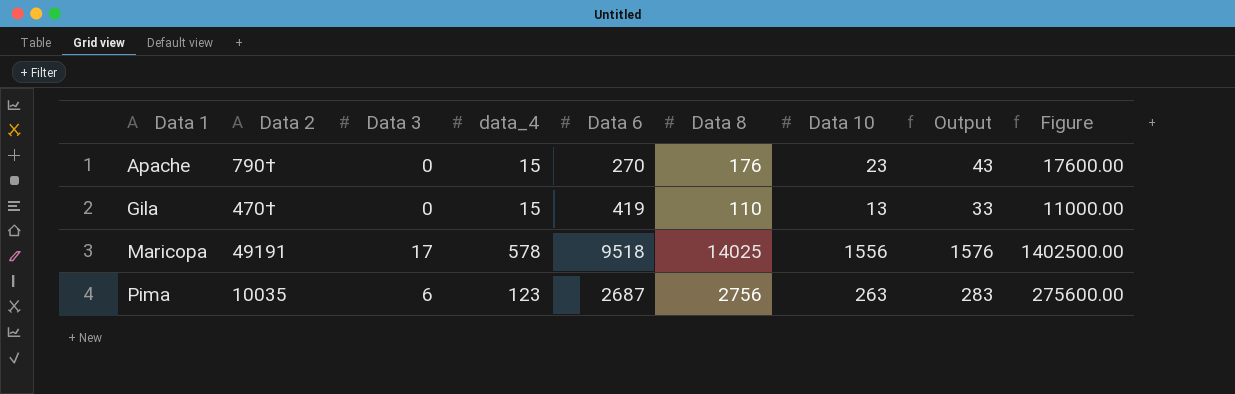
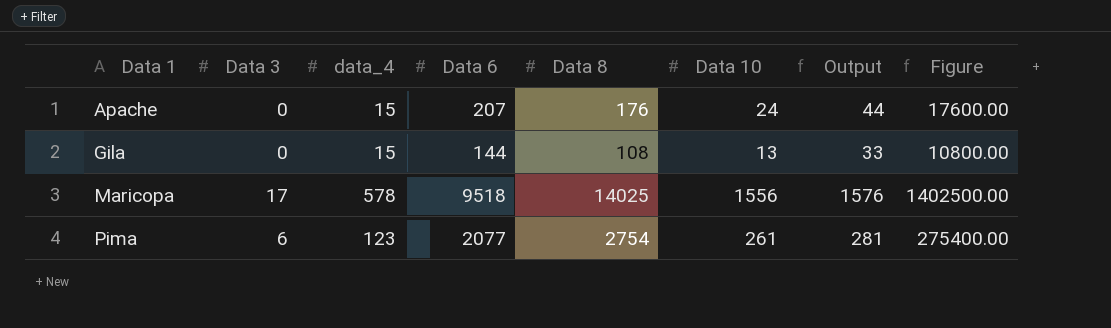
column Data 2 | position: 2 -> none
Apache | Data 6: 270 -> 207
Apache | Data 10: 23 -> 24
Apache | Output: 43 -> 44
Gila | Data 6: 419 -> 144
Gila | Data 8: 110 -> 108
Gila | Figure: 11000.00 -> 10800.00
Pima | Data 6: 2687 -> 2077
Pima | Data 8: 2756 -> 2754
Pima | Data 10: 263 -> 261
Pima | Output: 283 -> 281
Pima | Figure: 275600.00 -> 275400.00

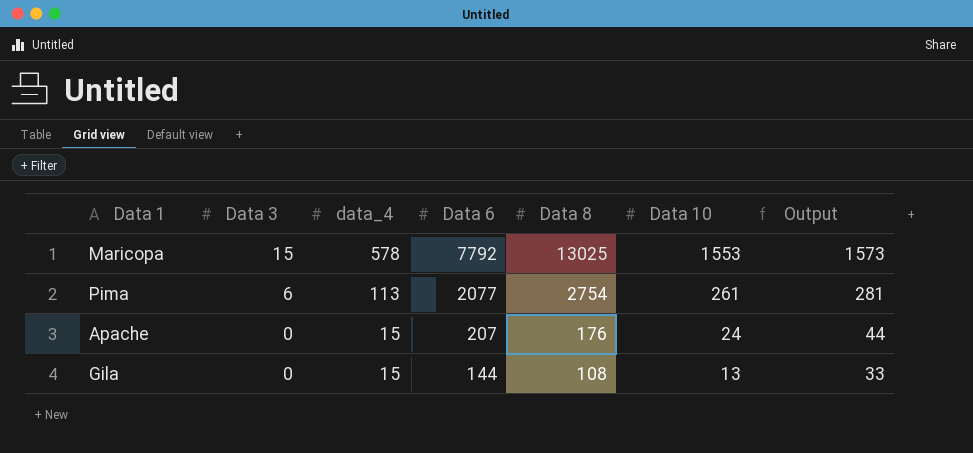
row order: Data 1 ascending -> Data 3 descending
column Figure | formula: [Data 8] * 100 -> none
Maricopa | Data 3: 17 -> 15
Maricopa | Data 6: 9518 -> 7792
Maricopa | Data 8: 14025 -> 13025
Maricopa | Data 10: 1556 -> 1553
Maricopa | Output: 1576 -> 1573
Pima | data_4: 123 -> 113

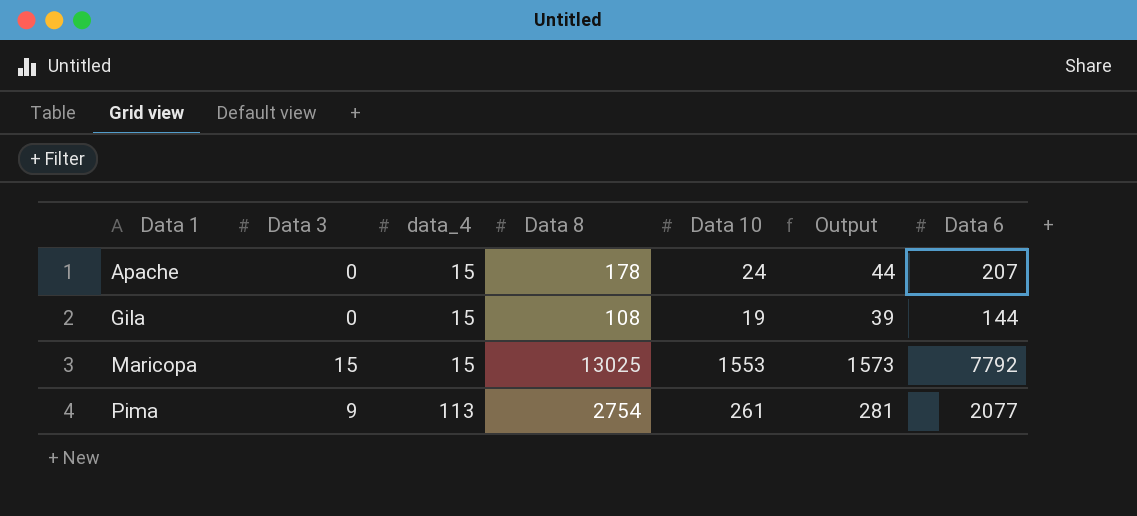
row order: Data 3 descending -> Data 1 ascending
column Data 6 | position: 4 -> 7
Apache | Data 8: 176 -> 178
Gila | Data 10: 13 -> 19
Gila | Output: 33 -> 39
Maricopa | data_4: 578 -> 15
Pima | Data 3: 6 -> 9

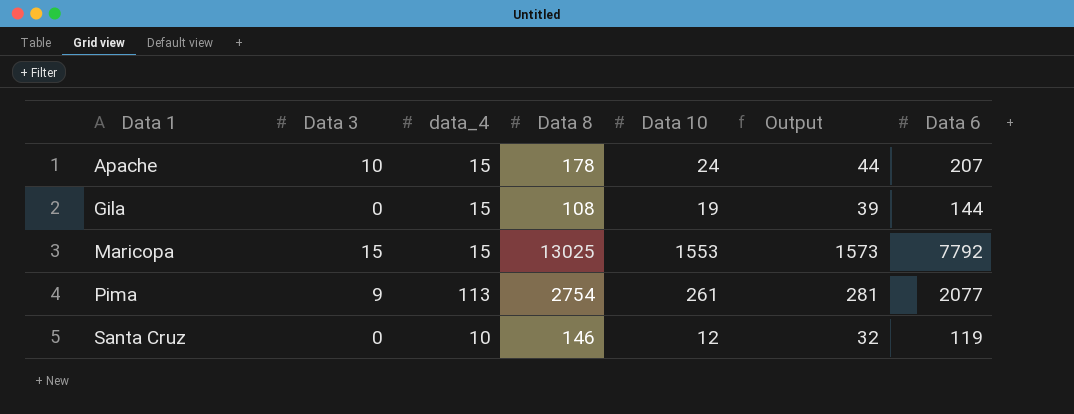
Apache | Data 3: 0 -> 10
row Santa Cruz: none -> 0 | 10 | 146 | 12 | 32 | 119

